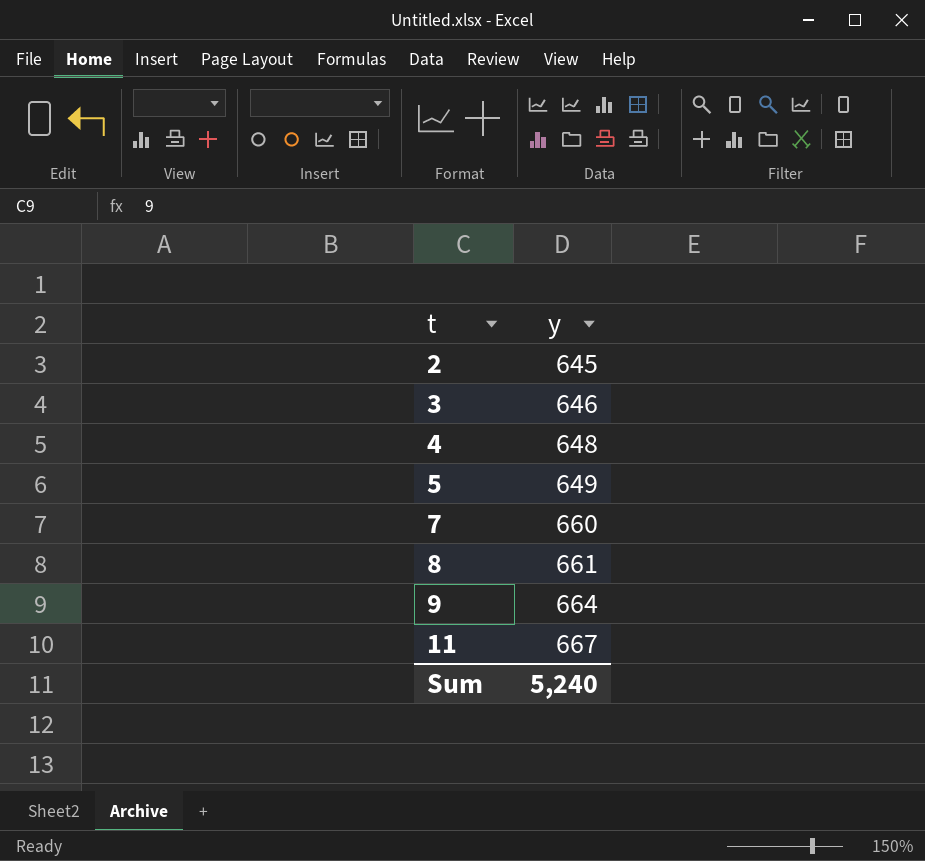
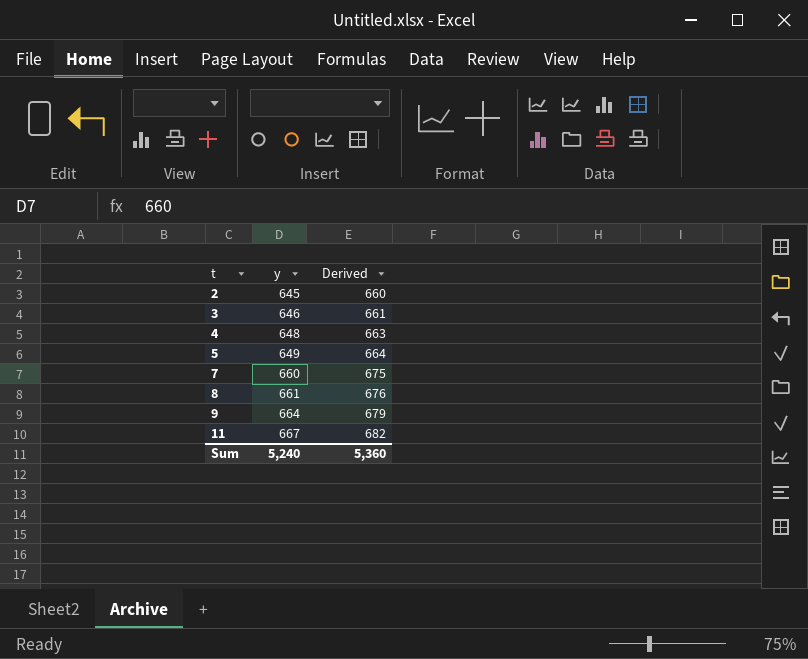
column Derived | formula: none -> [y] + 15

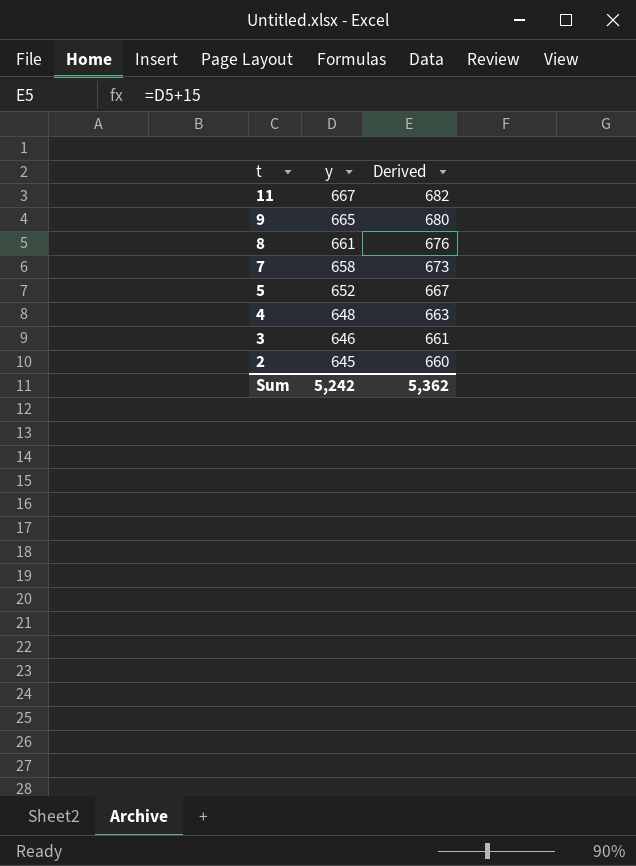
row order: t ascending -> t descending
9 | y: 664 -> 665
9 | Derived: 679 -> 680
7 | y: 660 -> 658
7 | Derived: 675 -> 673
5 | y: 649 -> 652
5 | Derived: 664 -> 667
Sum | y: 5,240 -> 5,242
Sum | Derived: 5,360 -> 5,362

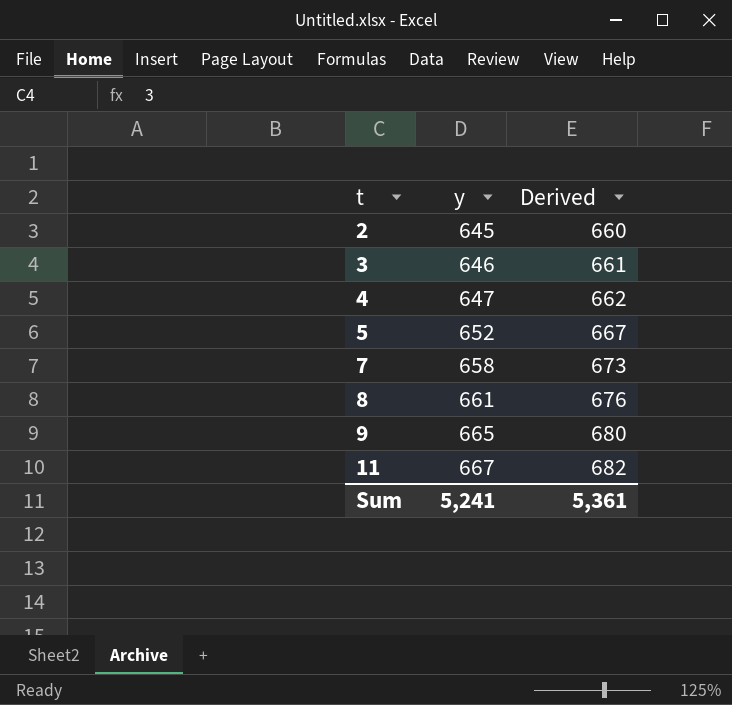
row order: t descending -> t ascending
4 | y: 648 -> 647
4 | Derived: 663 -> 662
Sum | y: 5,242 -> 5,241
Sum | Derived: 5,362 -> 5,361

